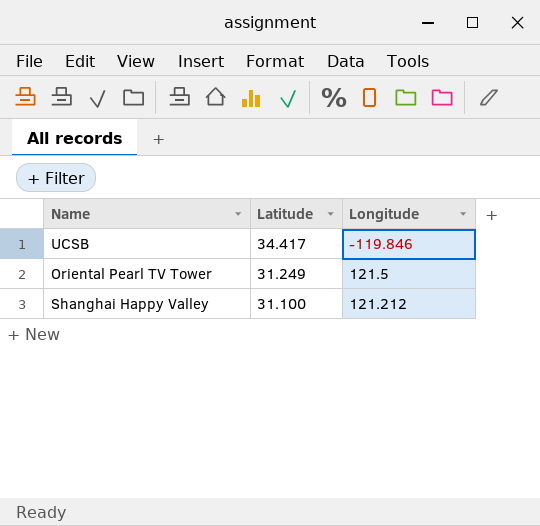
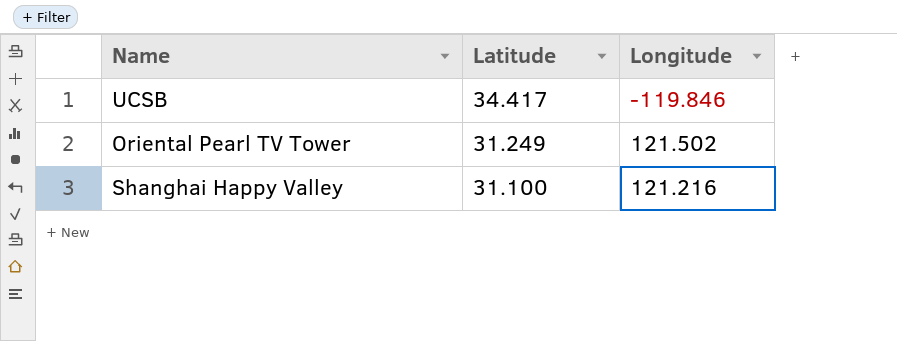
Oriental Pearl TV Tower | Longitude: 121.5 -> 121.502
Shanghai Happy Valley | Longitude: 121.212 -> 121.216

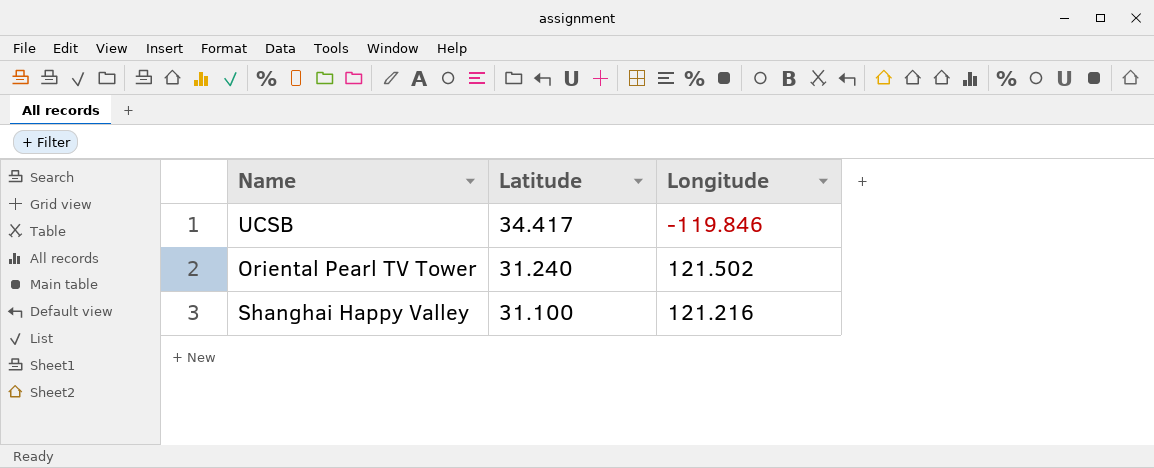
Oriental Pearl TV Tower | Latitude: 31.249 -> 31.240

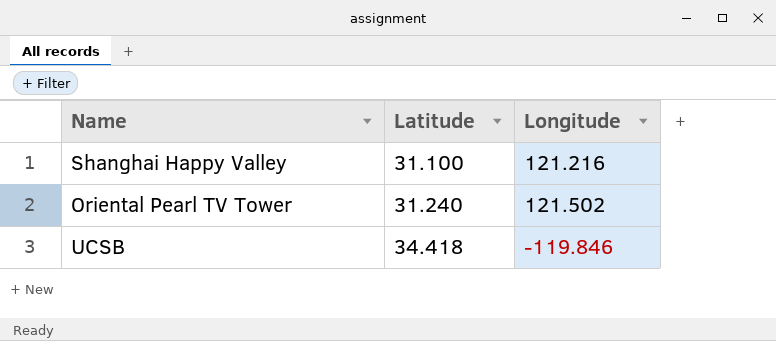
row order: Latitude descending -> Latitude ascending
UCSB | Latitude: 34.417 -> 34.418

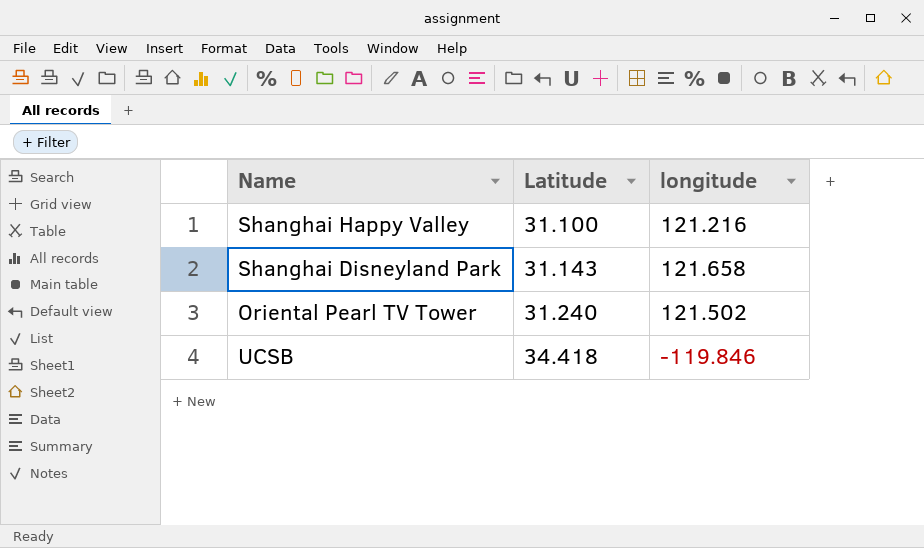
column name: Longitude -> longitude
row Shanghai Disneyland Park: none -> 31.143 | 121.658

